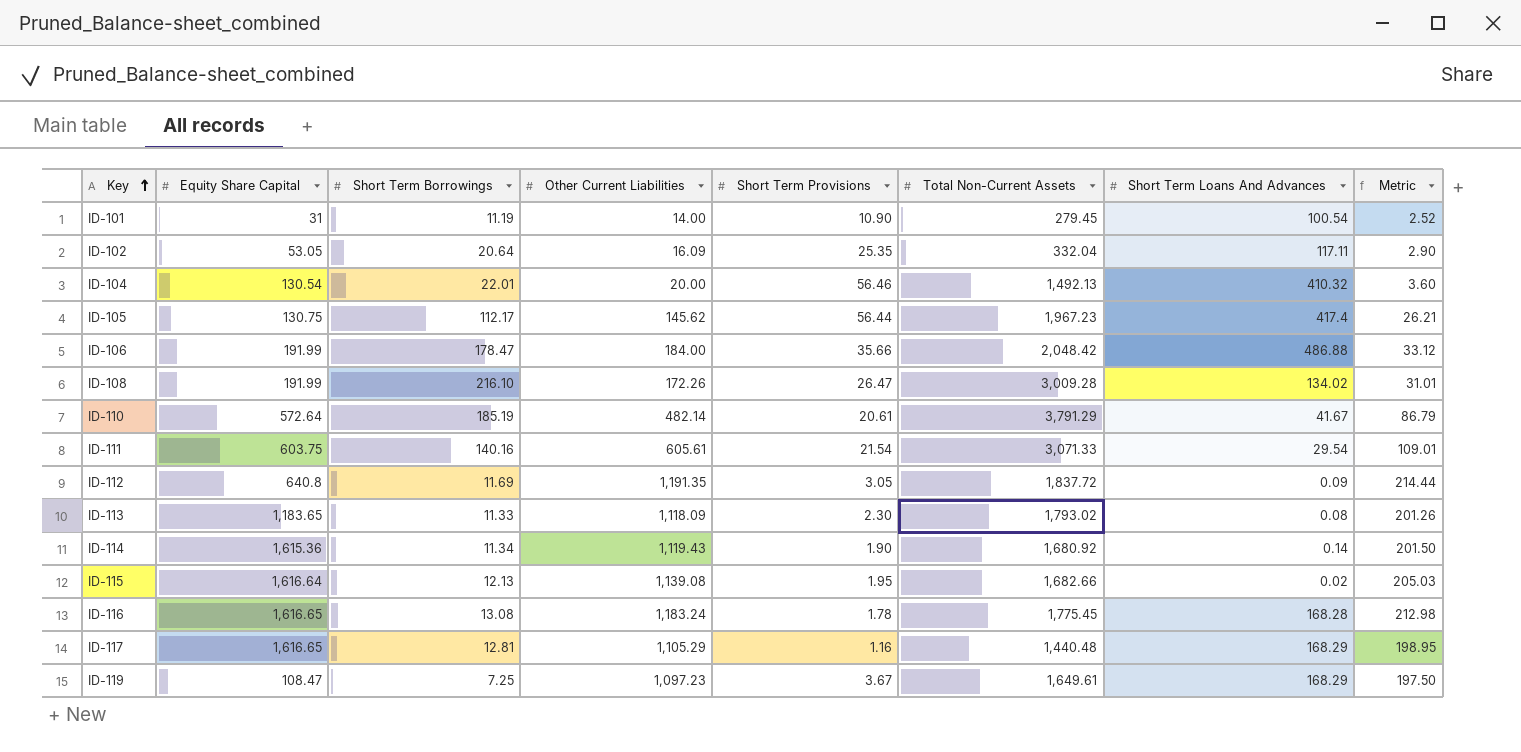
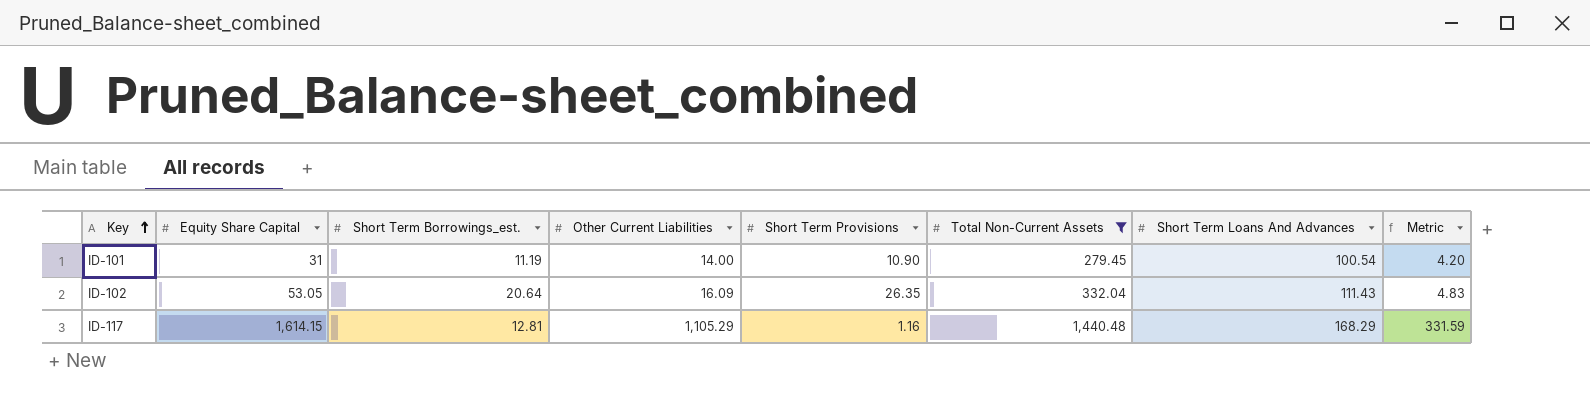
filter: none -> Total Non-Current Assets <= 1,440.48
column name: Short Term Borrowings -> Short Term Borrowings_est.
column Metric | formula: [Other Current Liabilities] * 0.18 -> [Other Current Liabilities] * 0.3
ID-102 | Short Term Provisions: 25.35 -> 26.35
ID-102 | Short Term Loans And Advances: 117.11 -> 111.43
ID-117 | Equity Share Capital: 1,616.65 -> 1,614.15

